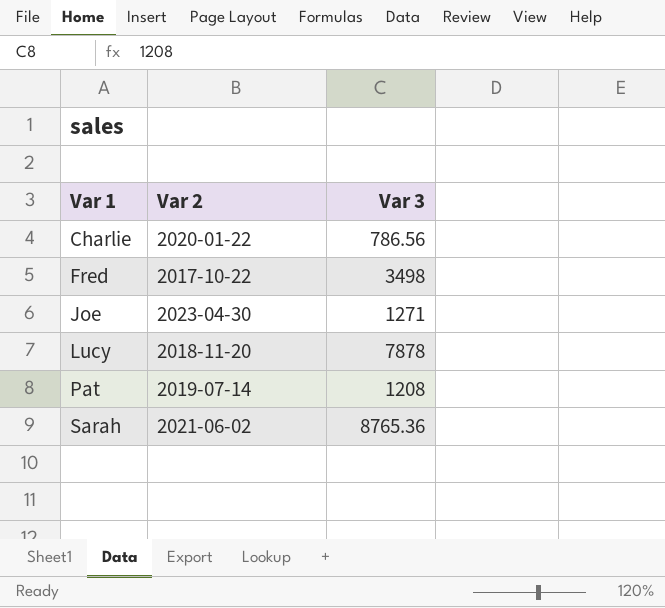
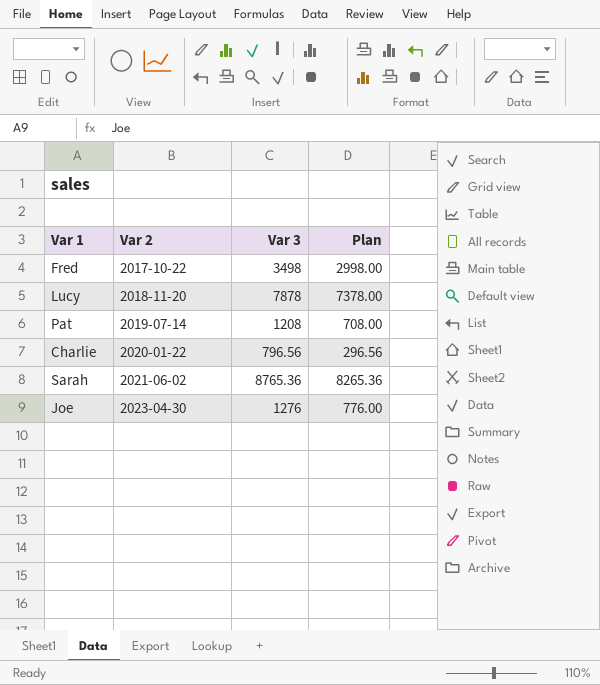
row order: Var 1 ascending -> Var 2 ascending
column Plan | formula: none -> [Var 3] - 500
Charlie | Var 3: 786.56 -> 796.56
Joe | Var 3: 1271 -> 1276

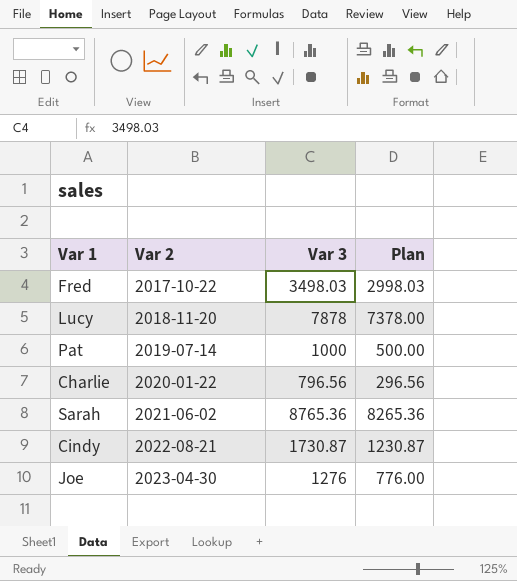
Fred | Var 3: 3498 -> 3498.03
Fred | Plan: 2998.00 -> 2998.03
Pat | Var 3: 1208 -> 1000
Pat | Plan: 708.00 -> 500.00
row Cindy: none -> 2022-08-21 | 1730.87 | 1230.87

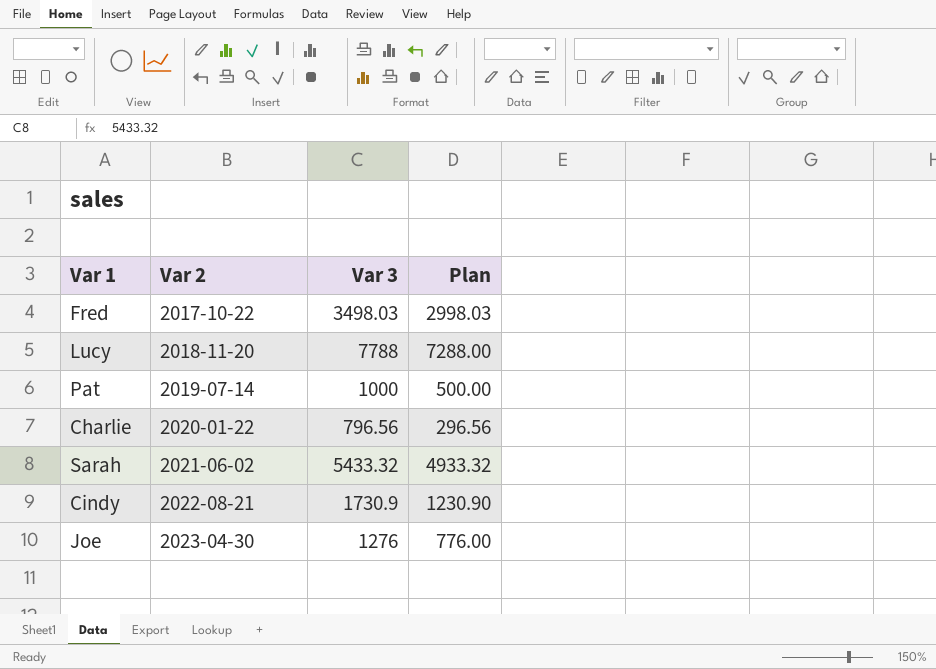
Lucy | Var 3: 7878 -> 7788
Lucy | Plan: 7378.00 -> 7288.00
Sarah | Var 3: 8765.36 -> 5433.32
Sarah | Plan: 8265.36 -> 4933.32
Cindy | Var 3: 1730.87 -> 1730.9
Cindy | Plan: 1230.87 -> 1230.90

